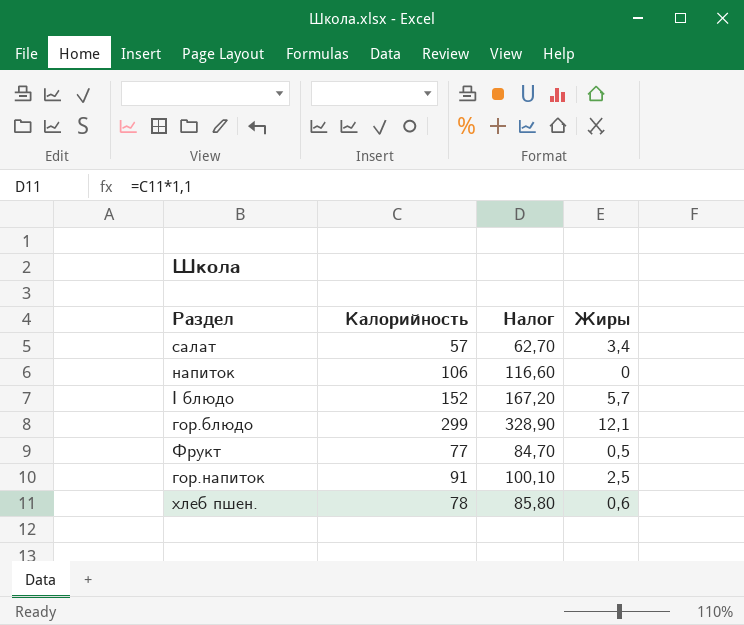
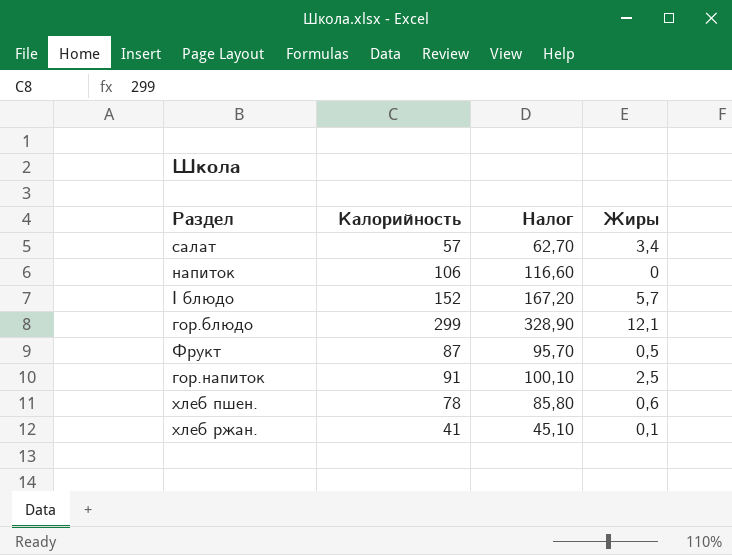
Фрукт | Калорийность: 77 -> 87
Фрукт | Налог: 84,70 -> 95,70
row хлеб ржан.: none -> 41 | 45,10 | 0,1

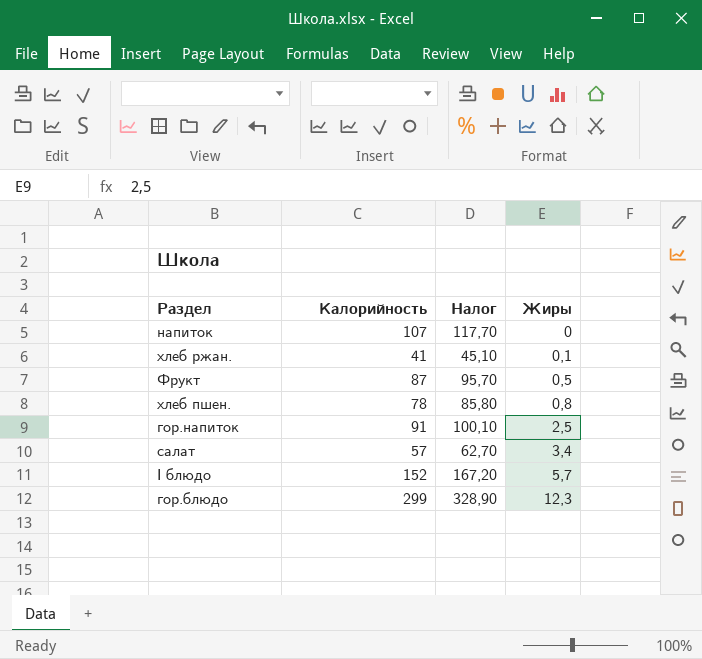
row order: none -> Жиры ascending
напиток | Калорийность: 106 -> 107
напиток | Налог: 116,60 -> 117,70
хлеб пшен. | Жиры: 0,6 -> 0,8
гор.блюдо | Жиры: 12,1 -> 12,3

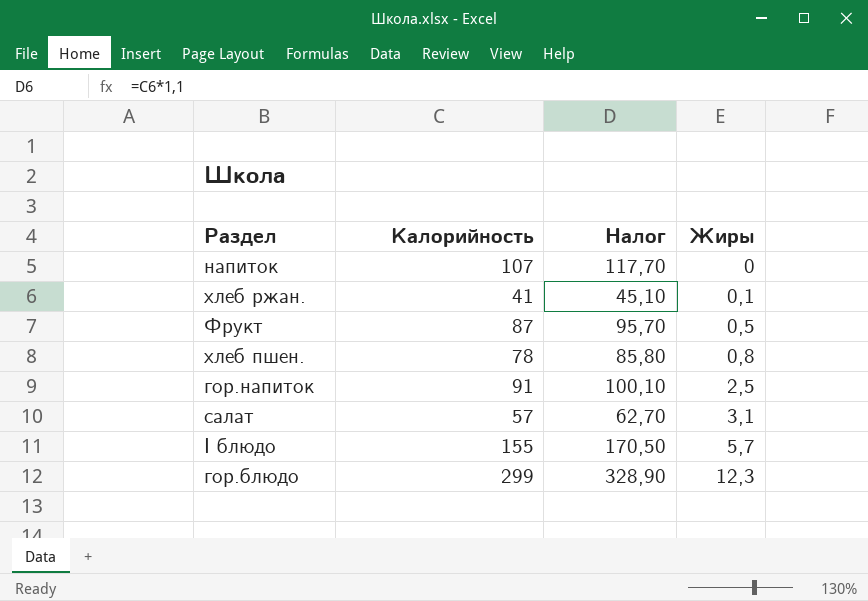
салат | Жиры: 3,4 -> 3,1
I блюдо | Калорийность: 152 -> 155
I блюдо | Налог: 167,20 -> 170,50

